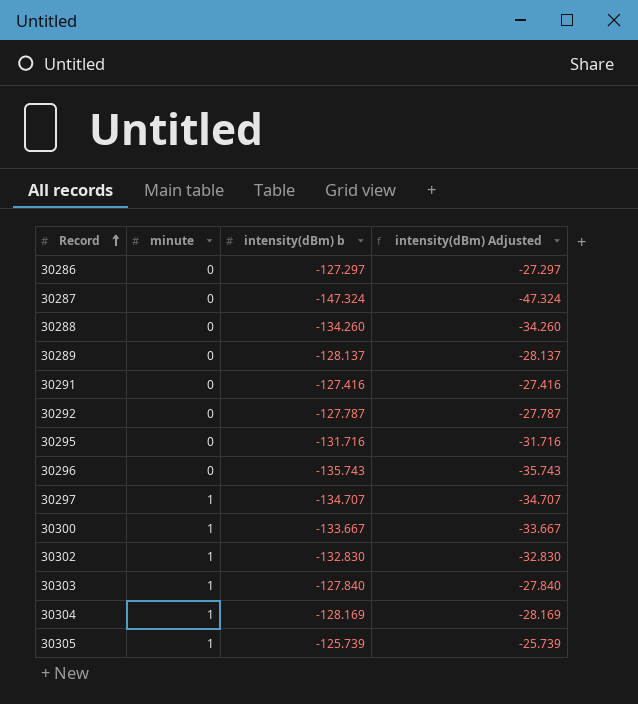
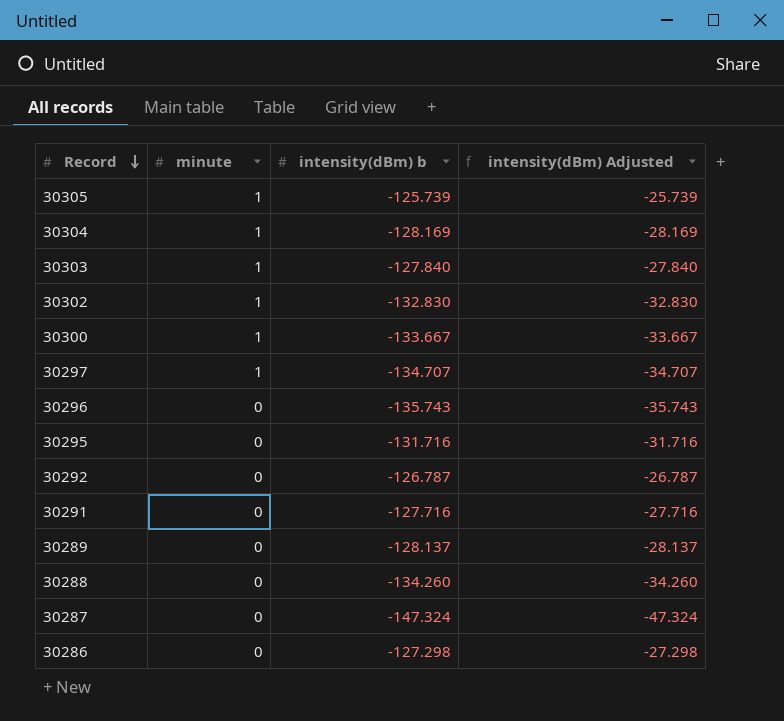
row order: Record ascending -> Record descending
30292 | intensity(dBm) b: -127.787 -> -126.787
30292 | intensity(dBm) Adjusted: -27.787 -> -26.787
30291 | intensity(dBm) b: -127.416 -> -127.716
30291 | intensity(dBm) Adjusted: -27.416 -> -27.716
30286 | intensity(dBm) b: -127.297 -> -127.298
30286 | intensity(dBm) Adjusted: -27.297 -> -27.298

